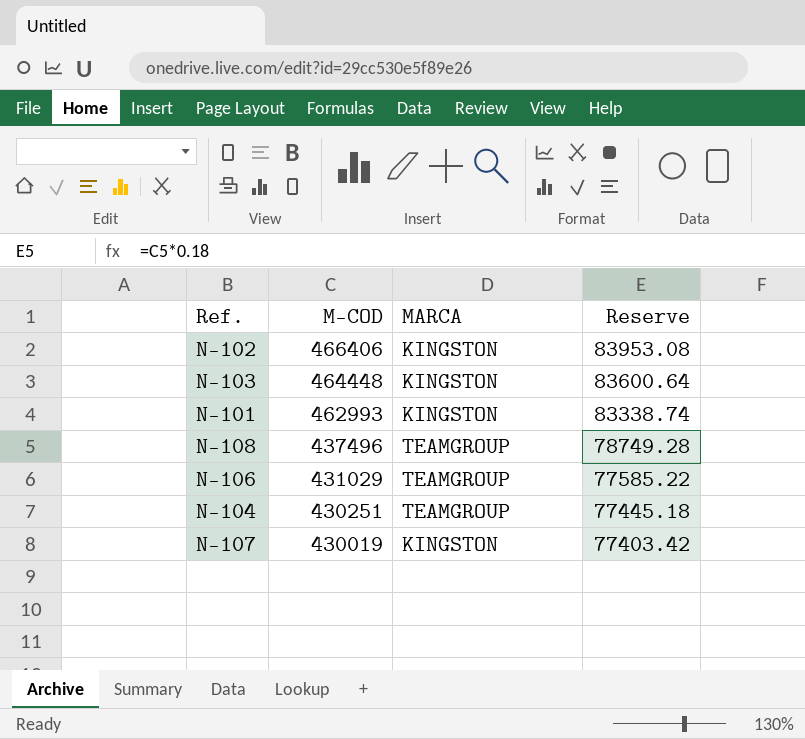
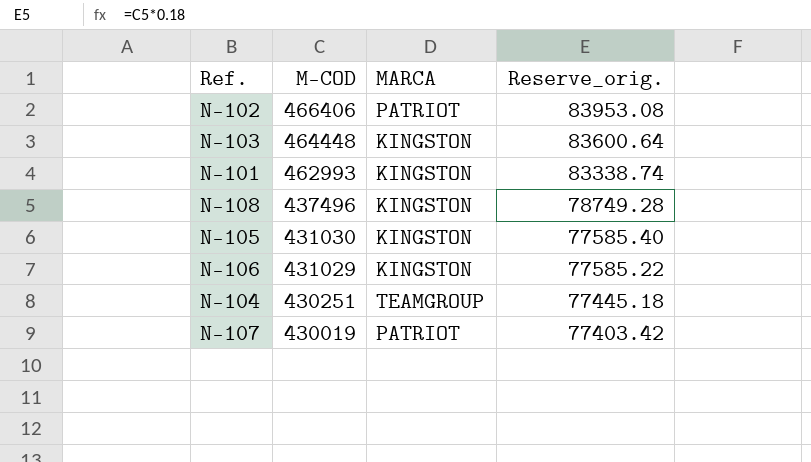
column name: Reserve -> Reserve_orig.
N-102 | MARCA: KINGSTON -> PATRIOT
N-108 | MARCA: TEAMGROUP -> KINGSTON
row N-105: none -> 431030 | KINGSTON | 77585.40
N-106 | MARCA: TEAMGROUP -> KINGSTON
N-107 | MARCA: KINGSTON -> PATRIOT

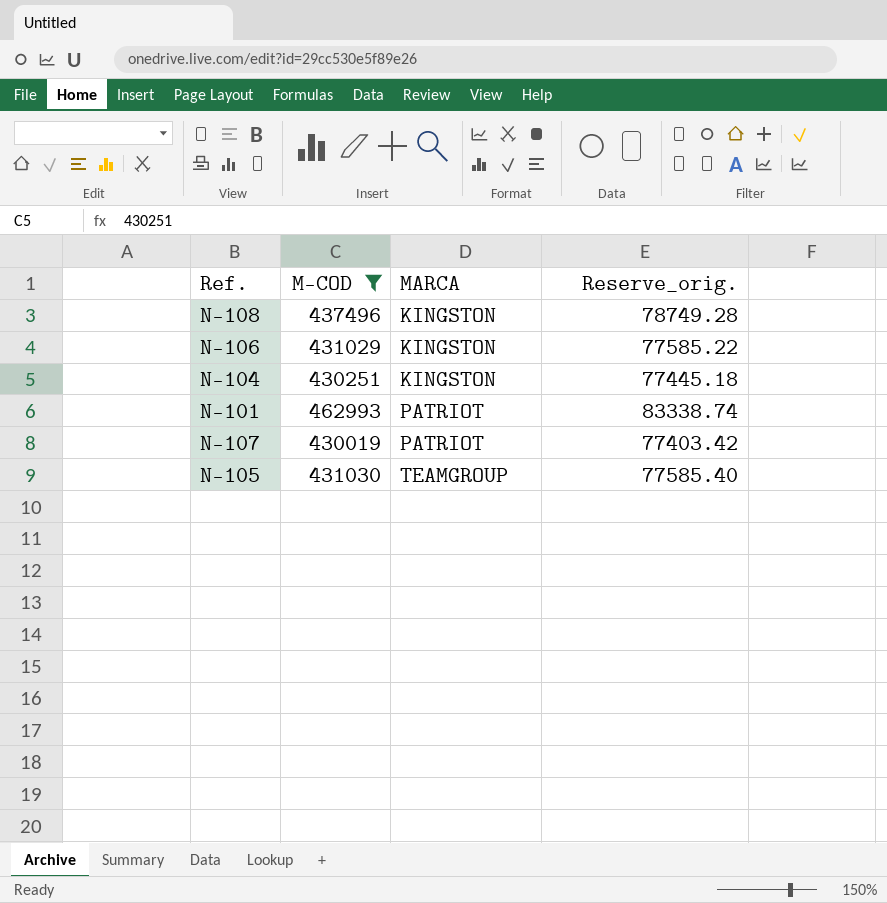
filter: none -> M-COD <= 462993
row order: M-COD descending -> MARCA ascending
N-104 | MARCA: TEAMGROUP -> KINGSTON
N-101 | MARCA: KINGSTON -> PATRIOT
N-105 | MARCA: KINGSTON -> TEAMGROUP

